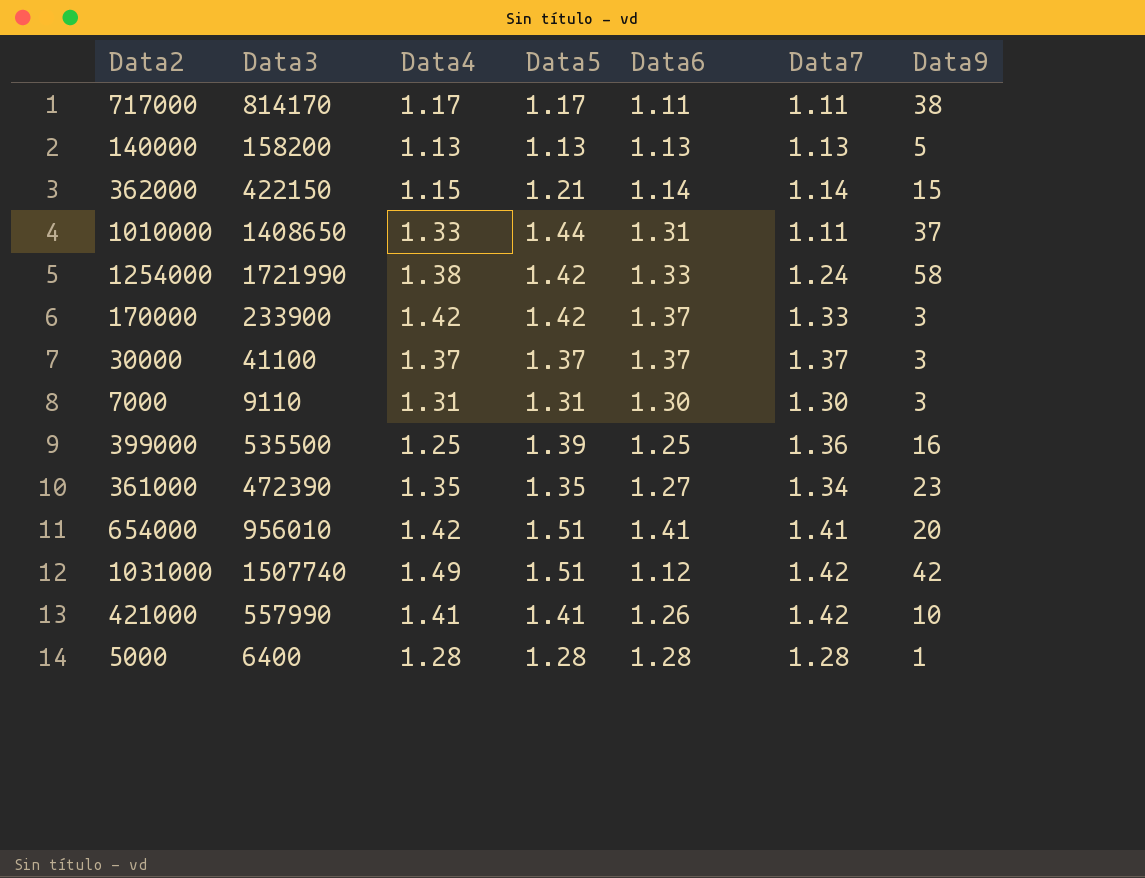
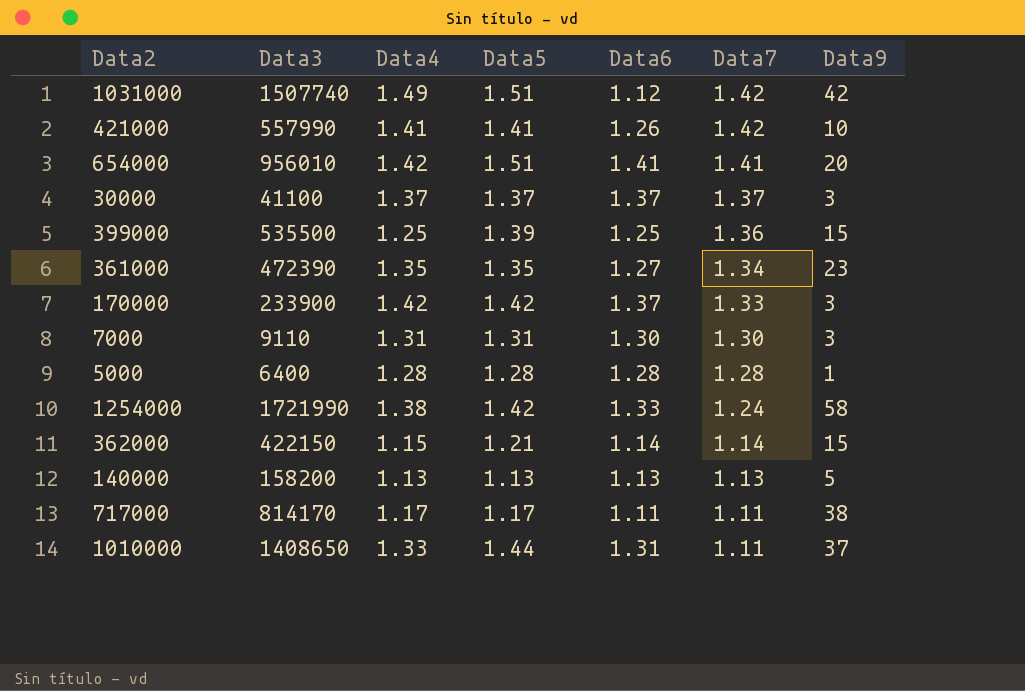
row order: none -> Data7 descending
399000 | Data9: 16 -> 15

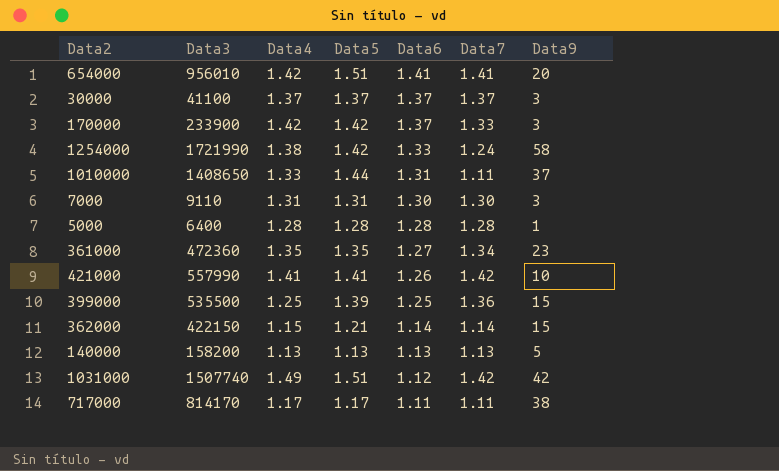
row order: Data7 descending -> Data6 descending
361000 | Data3: 472390 -> 472360

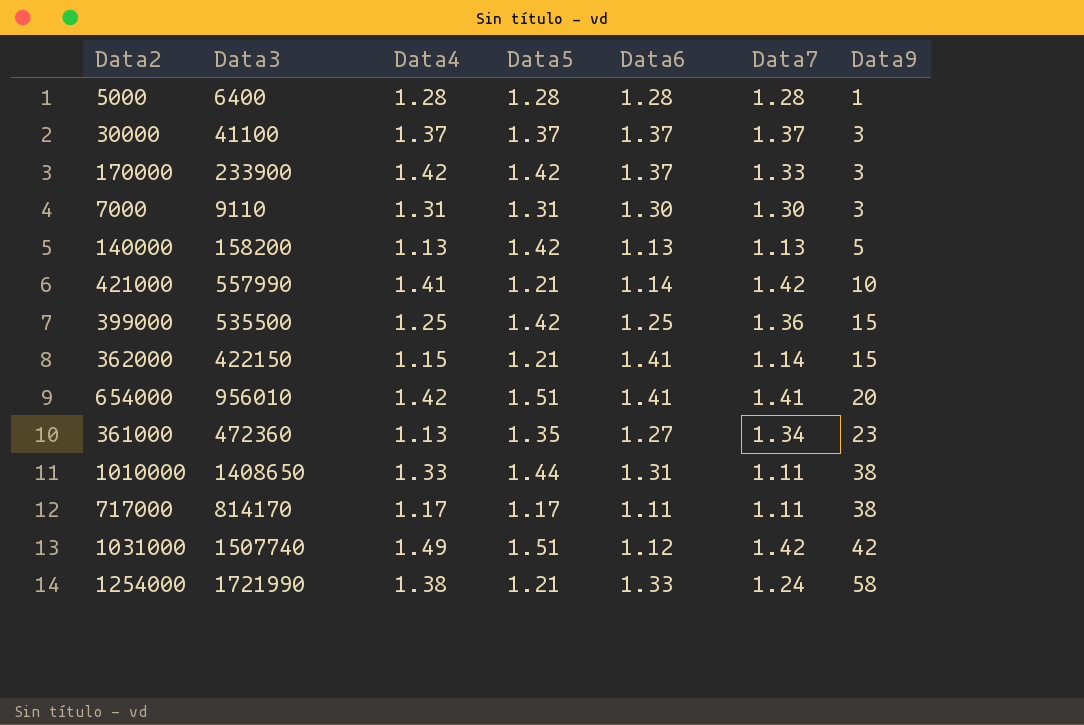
row order: Data6 descending -> Data9 ascending
140000 | Data5: 1.13 -> 1.42
421000 | Data5: 1.41 -> 1.21
421000 | Data6: 1.26 -> 1.14
399000 | Data5: 1.39 -> 1.42
362000 | Data6: 1.14 -> 1.41
361000 | Data4: 1.35 -> 1.13
1010000 | Data9: 37 -> 38
1254000 | Data5: 1.42 -> 1.21

